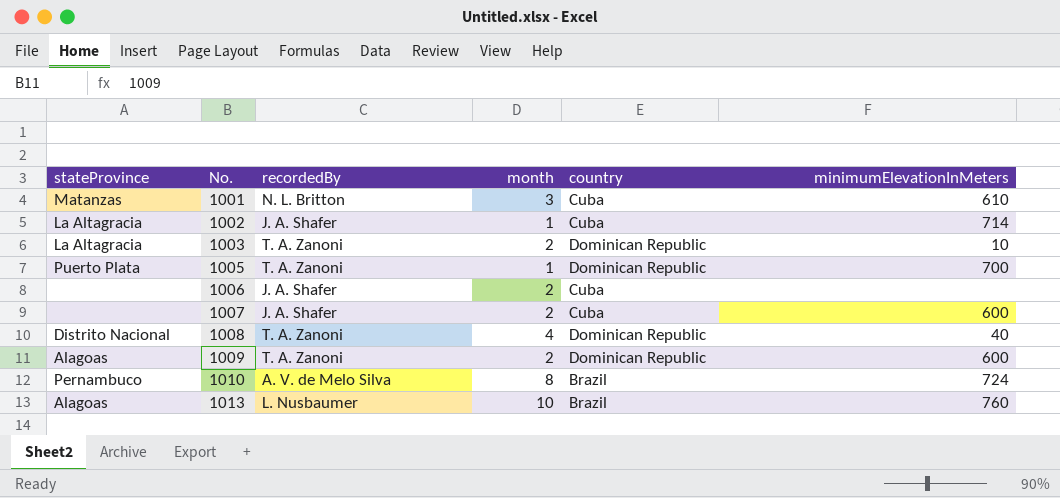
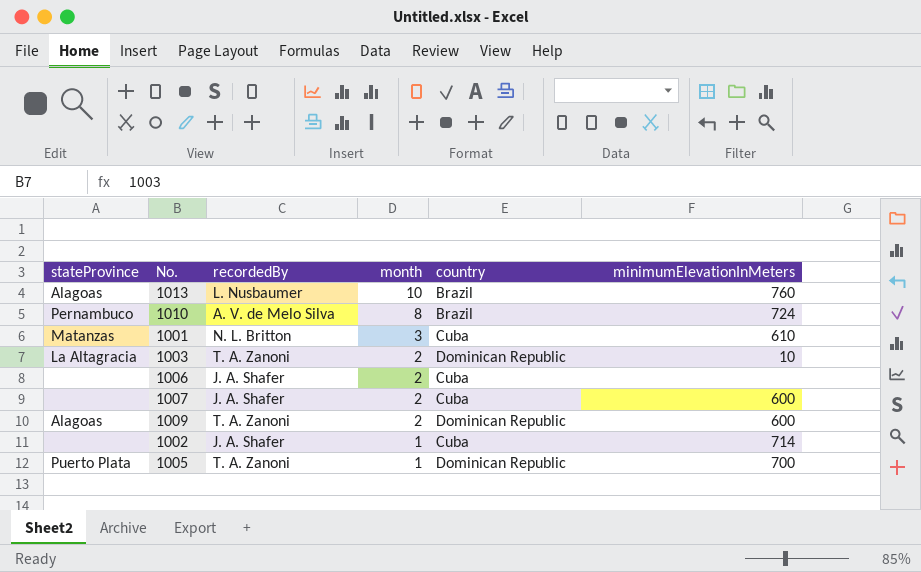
row order: No. ascending -> month descending
row 1008: Distrito Nacional | T. A. Zanoni | 4 | Dominican Republic | 40 -> none
1002 | stateProvince: La Altagracia -> none

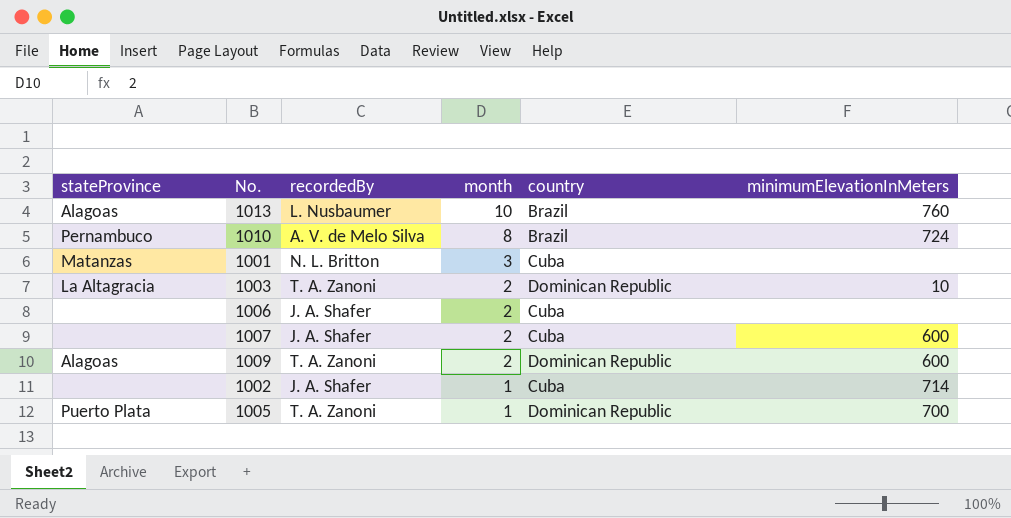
1001 | minimumElevationInMeters: 610 -> none

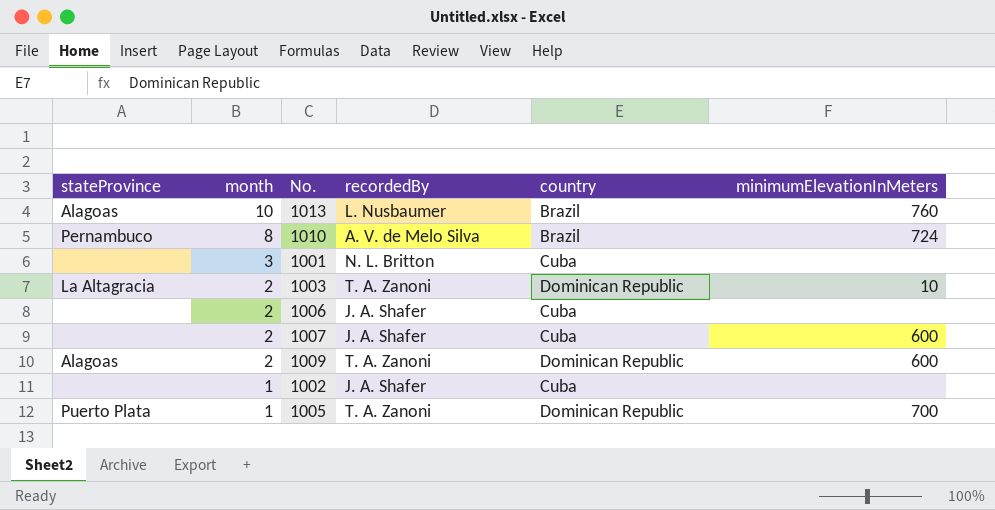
column month | position: 4 -> 2
1001 | stateProvince: Matanzas -> none
1002 | minimumElevationInMeters: 714 -> none

